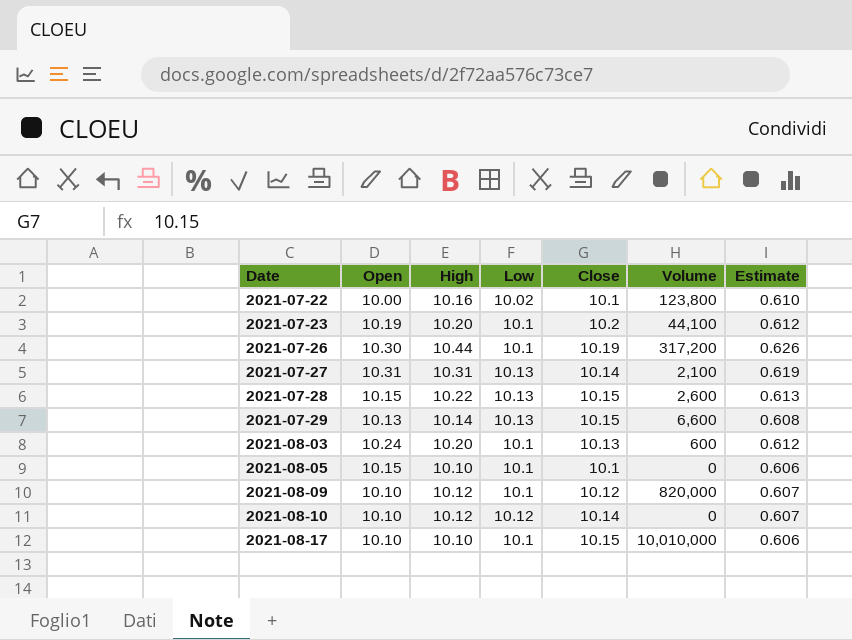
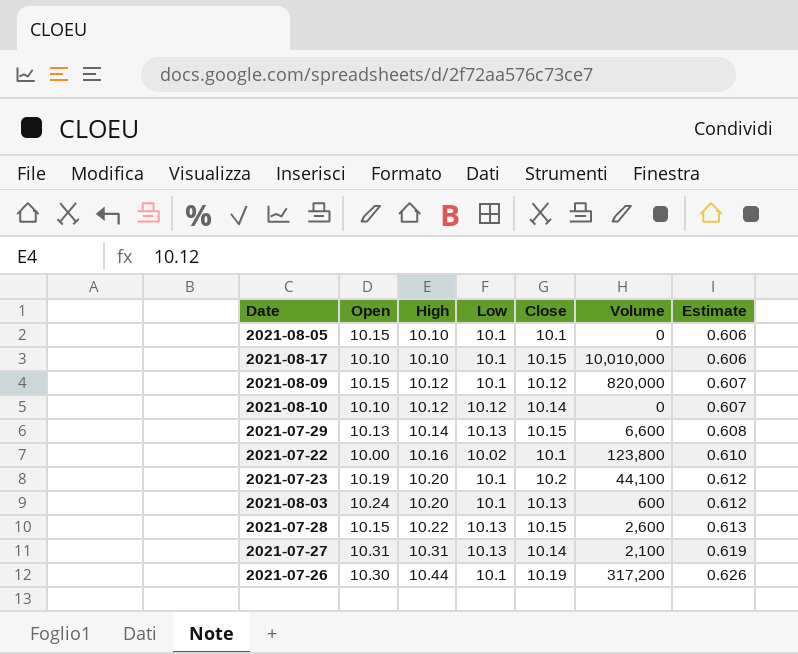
row order: Date ascending -> High ascending
2021-08-09 | Open: 10.10 -> 10.15

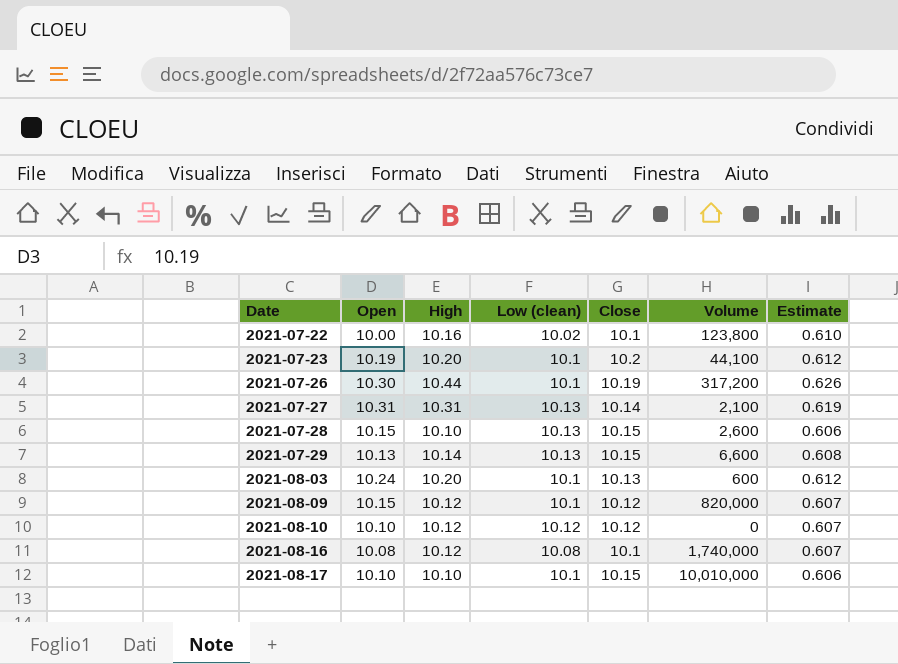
row order: High ascending -> Date ascending
column name: Low -> Low (clean)
row 2021-08-05: 10.15 | 10.10 | 10.1 | 10.1 | 0 | 0.606 -> none
2021-07-28 | High: 10.22 -> 10.10
2021-07-28 | Estimate: 0.613 -> 0.606
2021-08-10 | Close: 10.14 -> 10.12
row 2021-08-16: none -> 10.08 | 10.12 | 10.08 | 10.1 | 1,740,000 | 0.607

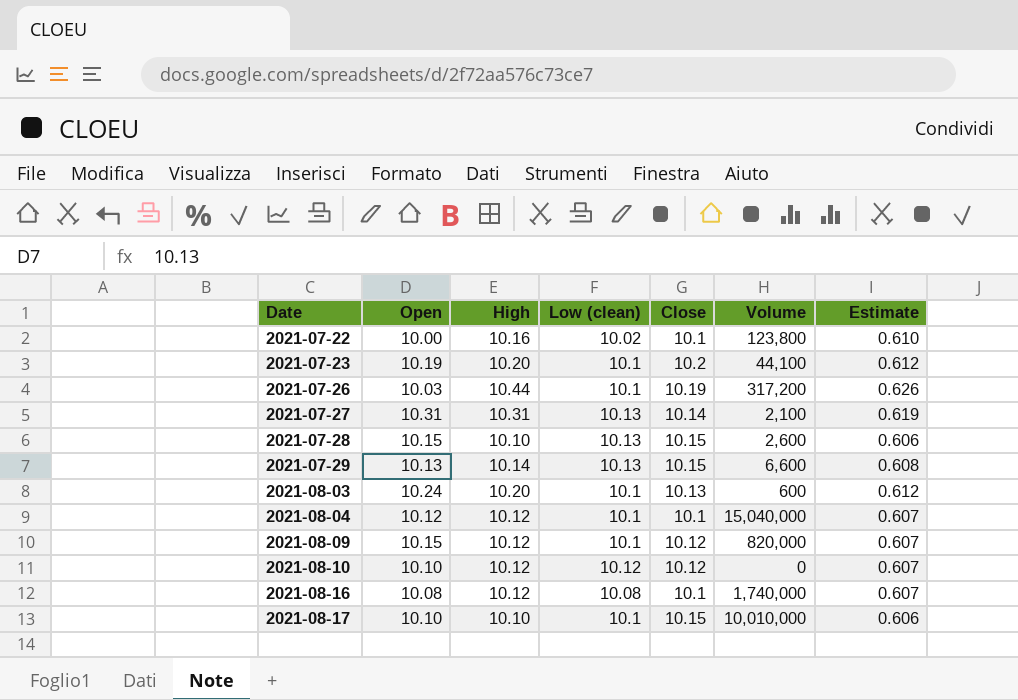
2021-07-26 | Open: 10.30 -> 10.03
row 2021-08-04: none -> 10.12 | 10.12 | 10.1 | 10.1 | 15,040,000 | 0.607

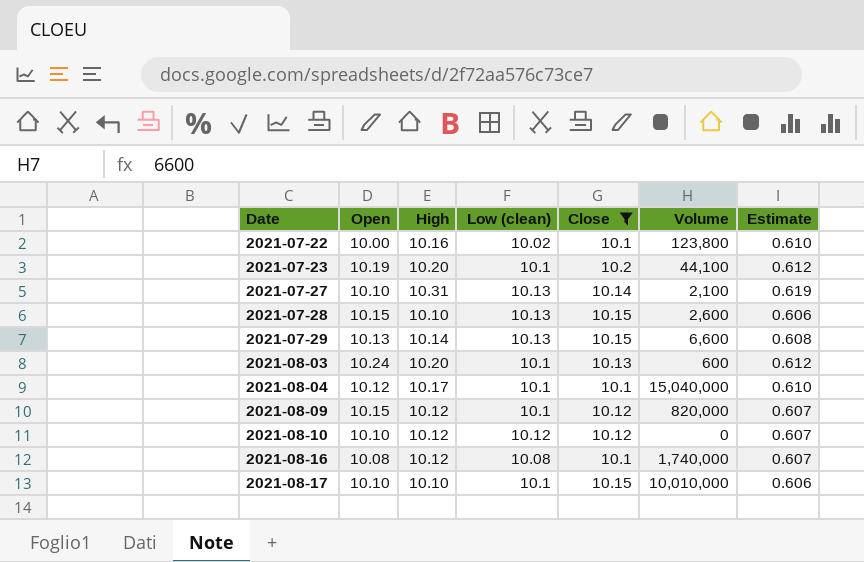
filter: none -> Close != 10.19
2021-07-27 | Open: 10.31 -> 10.10
2021-08-04 | High: 10.12 -> 10.17
2021-08-04 | Estimate: 0.607 -> 0.610

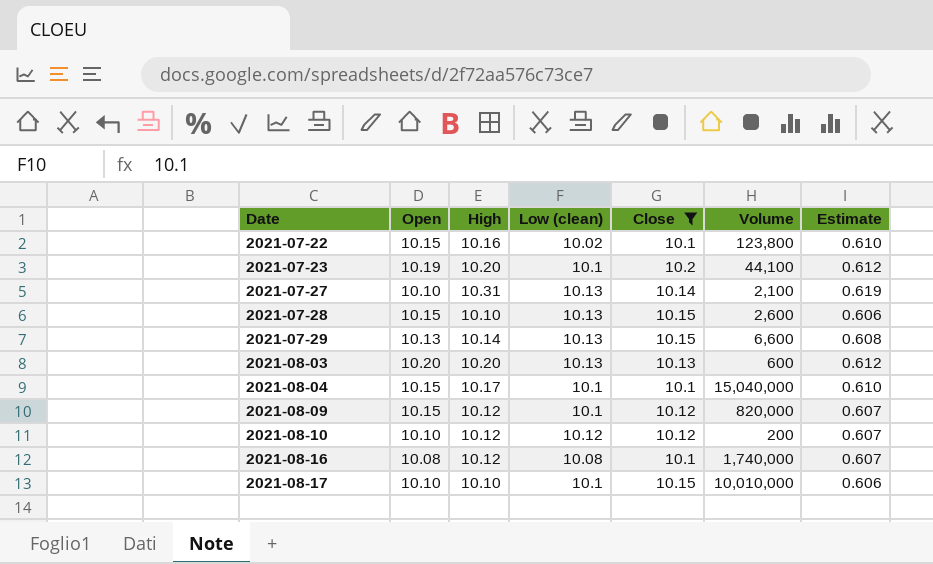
2021-07-22 | Open: 10.00 -> 10.15
2021-08-03 | Open: 10.24 -> 10.20
2021-08-03 | Low (clean): 10.1 -> 10.13
2021-08-04 | Open: 10.12 -> 10.15
2021-08-10 | Volume: 0 -> 200

